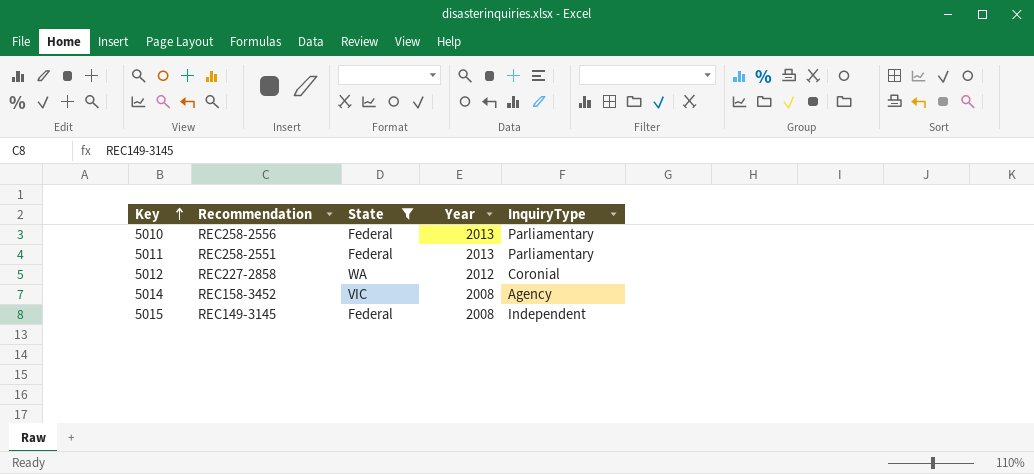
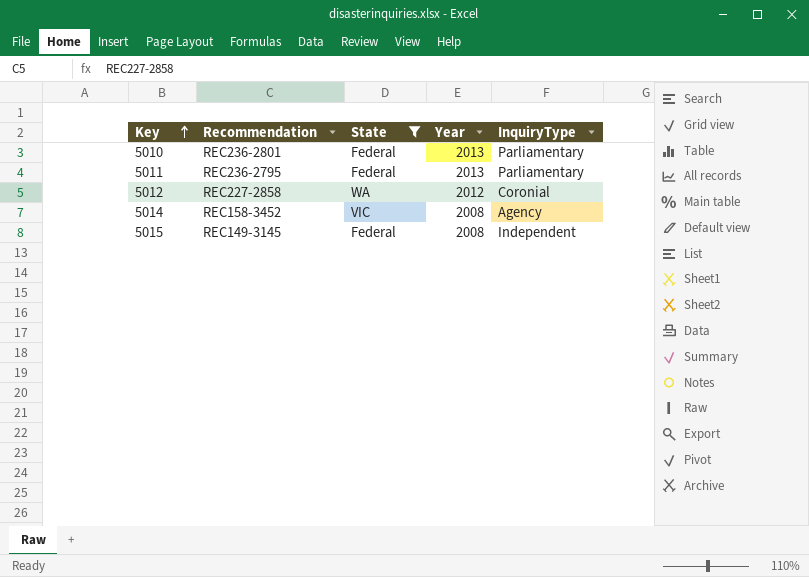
5010 | Recommendation: REC258-2556 -> REC236-2801
5011 | Recommendation: REC258-2551 -> REC236-2795

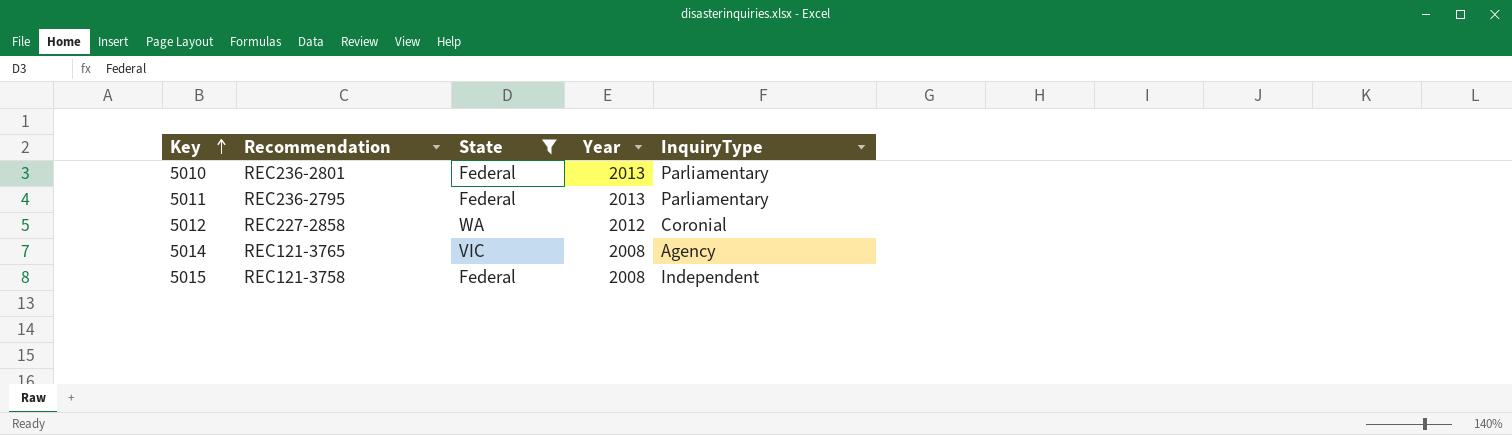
5014 | Recommendation: REC158-3452 -> REC121-3765
5015 | Recommendation: REC149-3145 -> REC121-3758

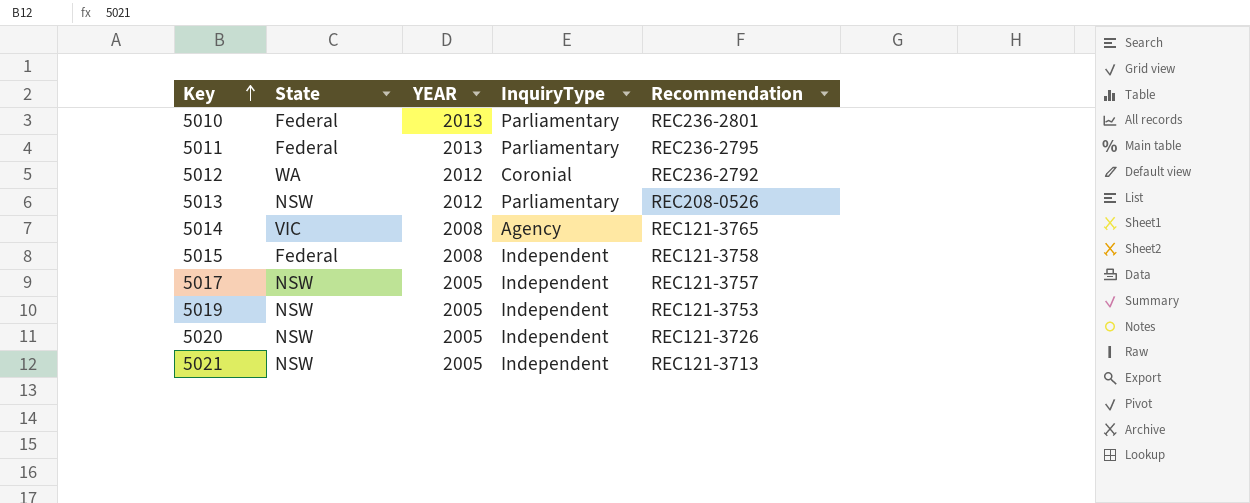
filter: State != NSW -> none
column name: Year -> YEAR
column Recommendation | position: 2 -> 5
5012 | Recommendation: REC227-2858 -> REC236-2792

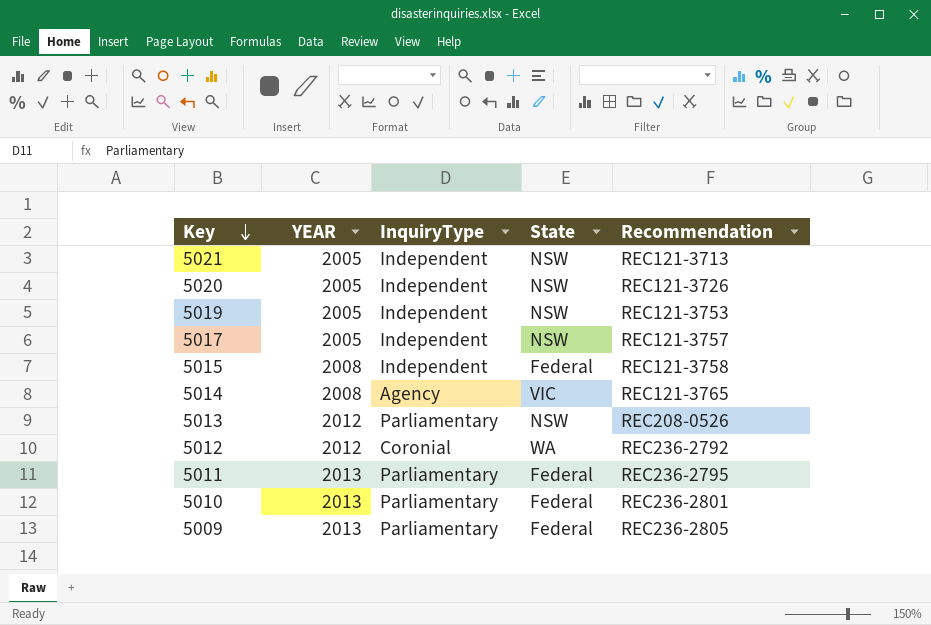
row order: Key ascending -> Key descending
column State | position: 2 -> 4
row 5009: none -> 2013 | Parliamentary | Federal | REC236-2805

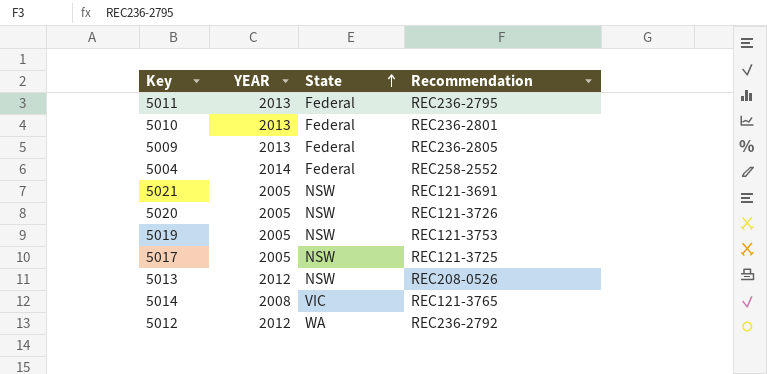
row order: Key descending -> State ascending
column InquiryType | position: 3 -> none
row 5015: 2008 | Independent | Federal | REC121-3758 -> none
row 5004: none -> 2014 | Federal | REC258-2552
5021 | Recommendation: REC121-3713 -> REC121-3691
5017 | Recommendation: REC121-3757 -> REC121-3725

